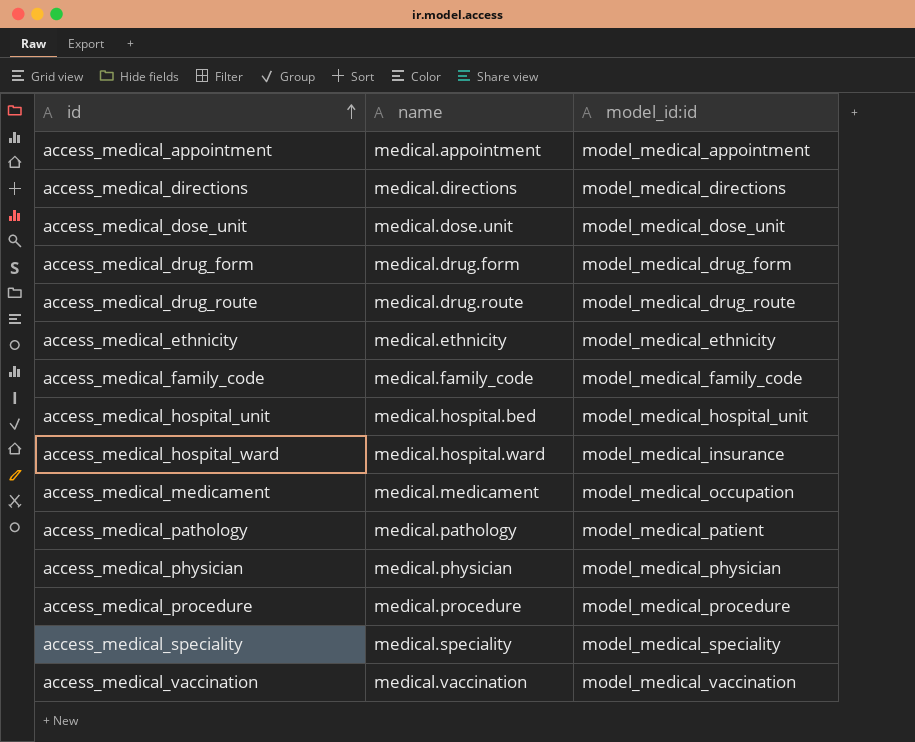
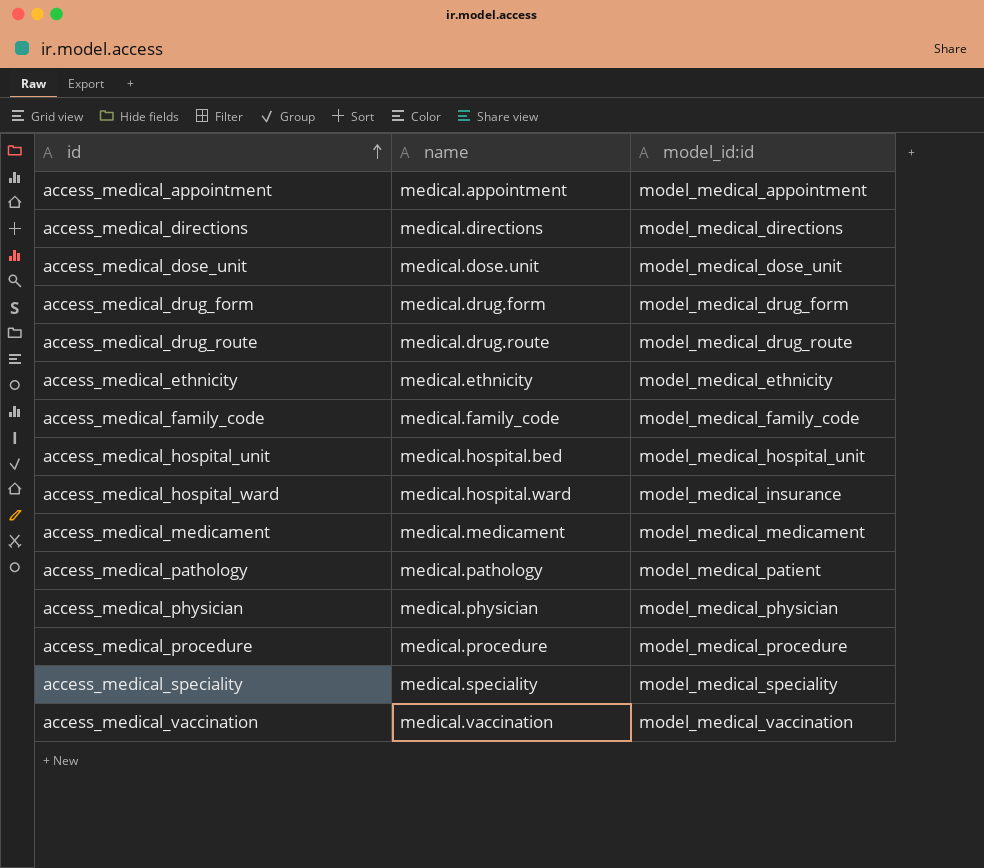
access_medical_medicament | model_id:id: model_medical_occupation -> model_medical_medicament

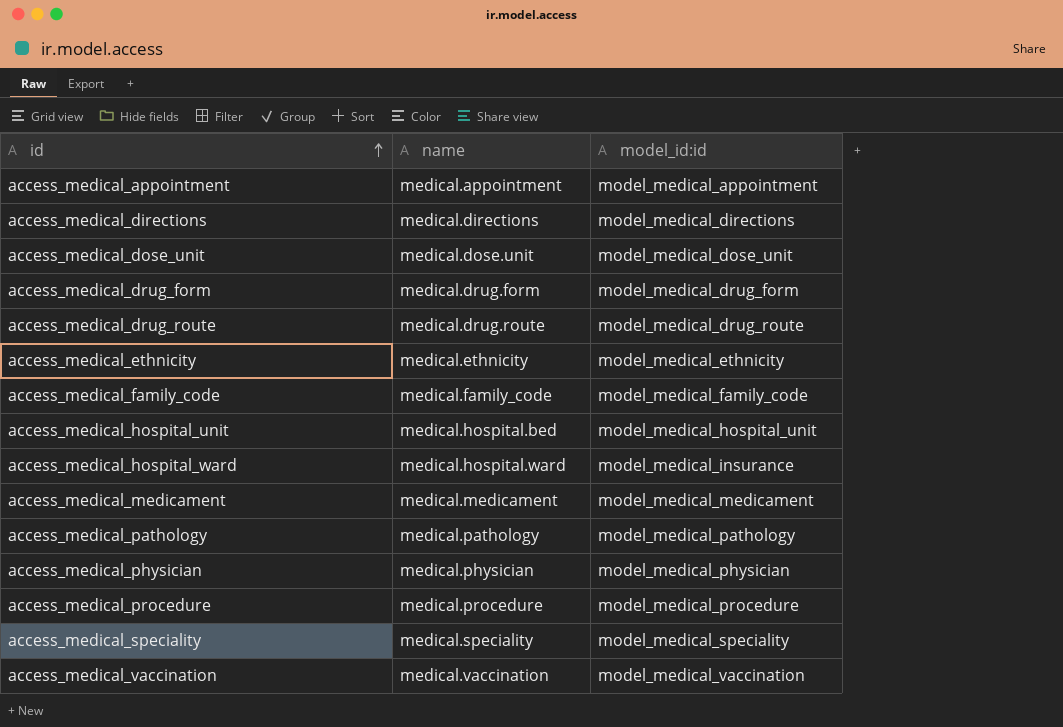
access_medical_pathology | model_id:id: model_medical_patient -> model_medical_pathology

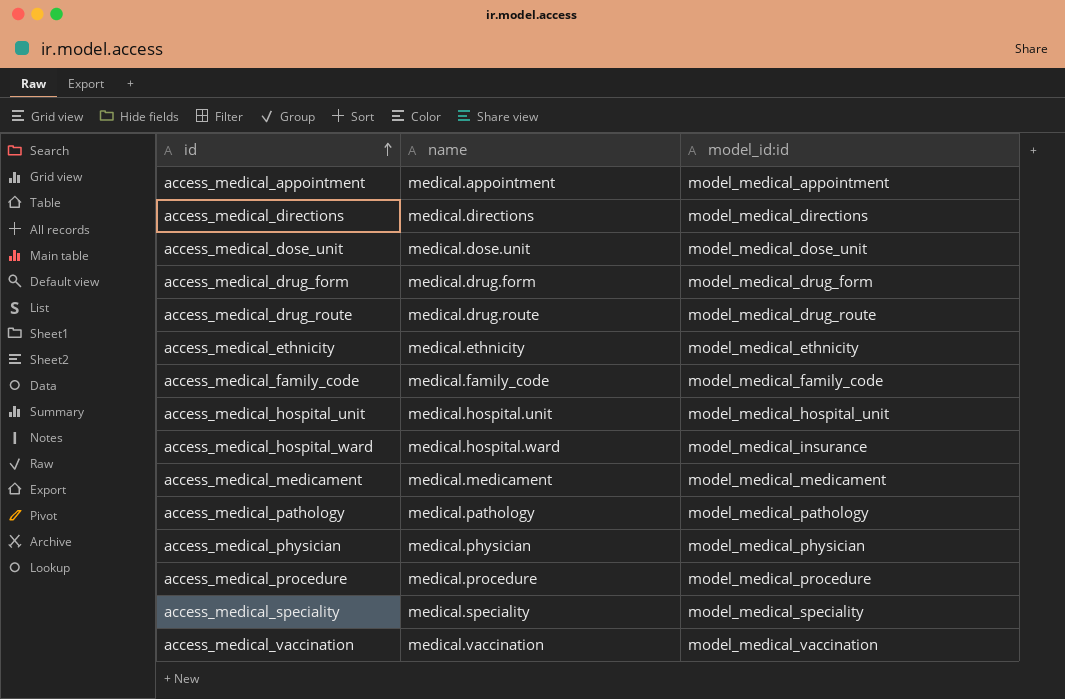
access_medical_hospital_unit | name: medical.hospital.bed -> medical.hospital.unit

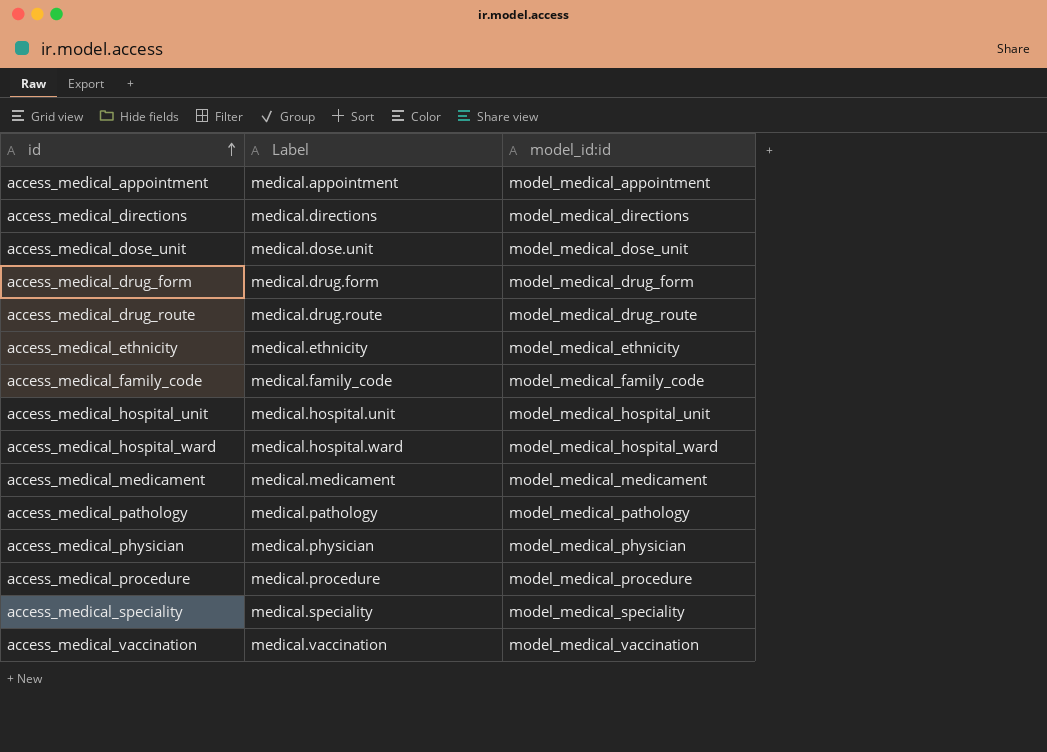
column name: name -> Label
access_medical_hospital_ward | model_id:id: model_medical_insurance -> model_medical_hospital_ward

